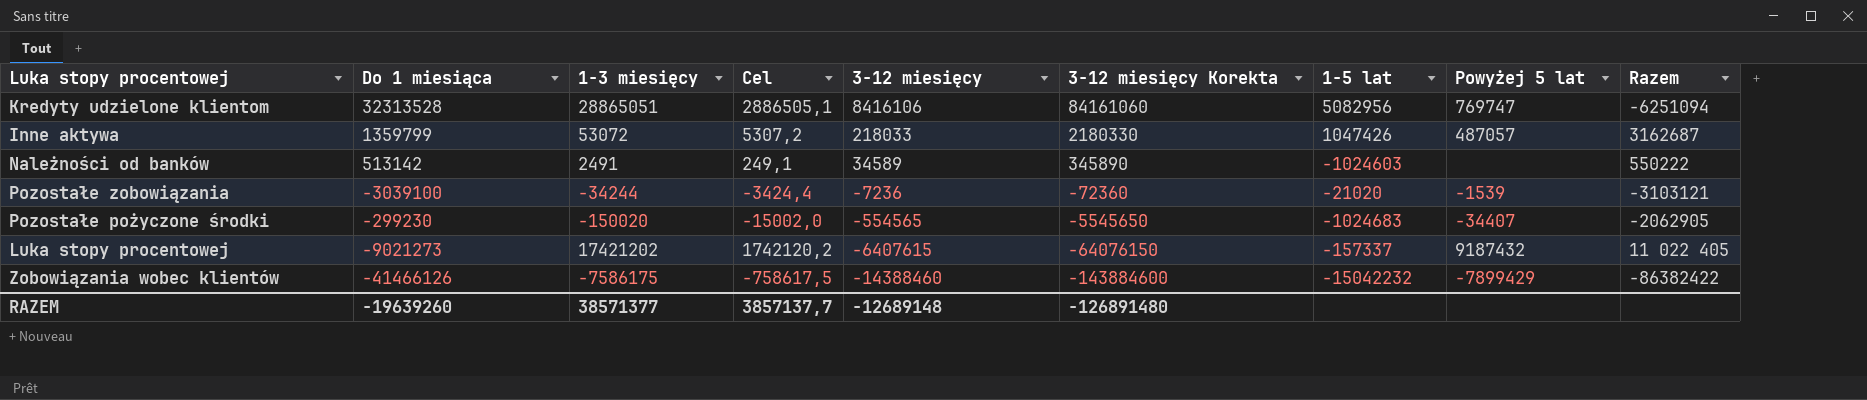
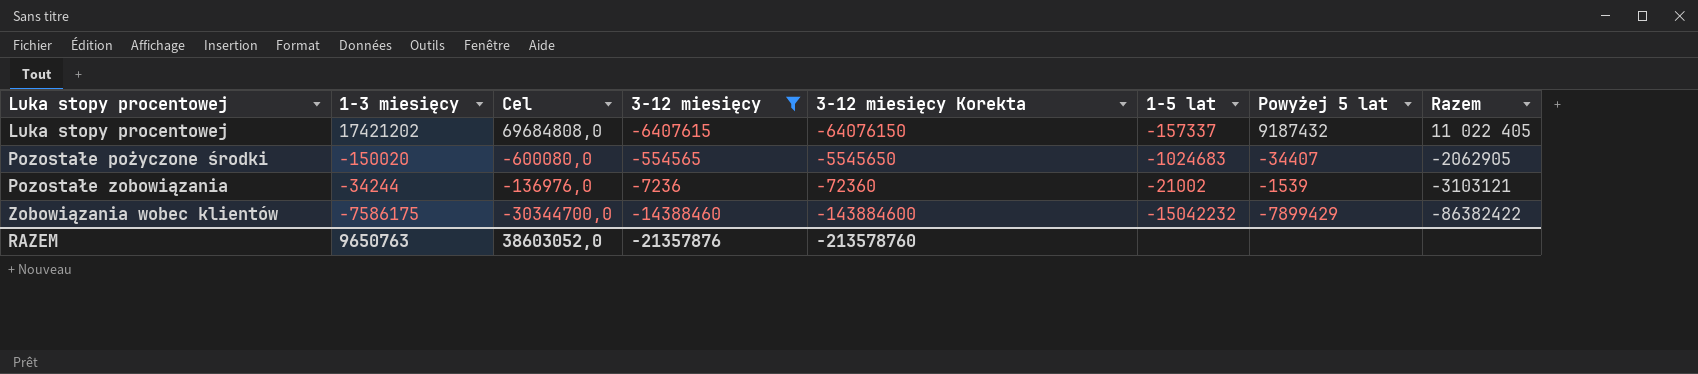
filter: none -> 3-12 miesięcy <= -7236
row order: 3-12 miesięcy descending -> Luka stopy procentowej ascending
column Do 1 miesiąca | position: 2 -> none
column Cel | formula: [1-3 miesięcy] * 0,1 -> [1-3 miesięcy] * 4
Pozostałe zobowiązania | 1-5 lat: -21020 -> -21002
RAZEM | 1-3 miesięcy: 38571377 -> 9650763
RAZEM | Cel: 3857137,7 -> 38603052,0
RAZEM | 3-12 miesięcy: -12689148 -> -21357876
RAZEM | 3-12 miesięcy Korekta: -126891480 -> -213578760

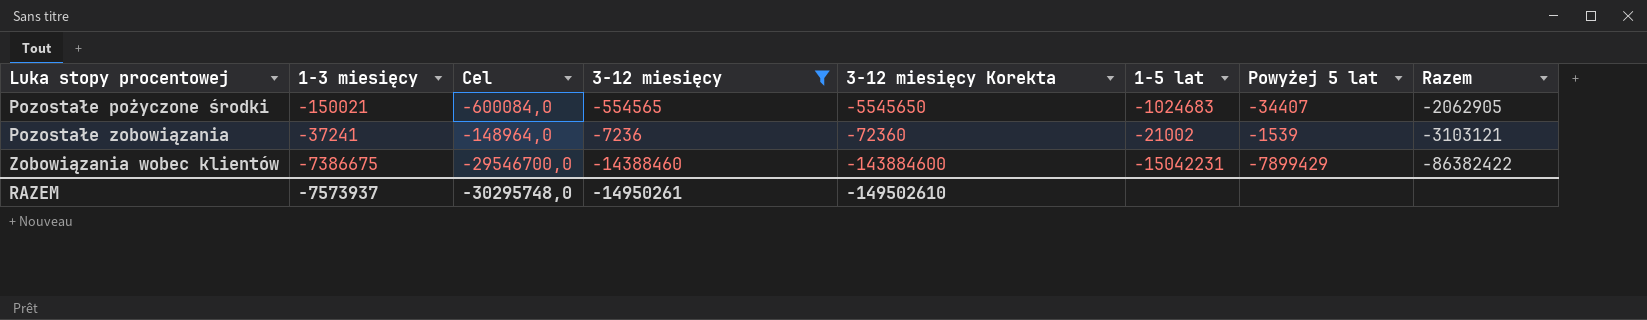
row Luka stopy procentowej: 17421202 | 69684808,0 | -6407615 | -64076150 | -157337 | 9187432 | 11 022 405 -> none
Pozostałe pożyczone środki | 1-3 miesięcy: -150020 -> -150021
Pozostałe pożyczone środki | Cel: -600080,0 -> -600084,0
Pozostałe zobowiązania | 1-3 miesięcy: -34244 -> -37241
Pozostałe zobowiązania | Cel: -136976,0 -> -148964,0
Zobowiązania wobec klientów | 1-3 miesięcy: -7586175 -> -7386675
Zobowiązania wobec klientów | Cel: -30344700,0 -> -29546700,0
Zobowiązania wobec klientów | 1-5 lat: -15042232 -> -15042231
RAZEM | 1-3 miesięcy: 9650763 -> -7573937
RAZEM | Cel: 38603052,0 -> -30295748,0
RAZEM | 3-12 miesięcy: -21357876 -> -14950261
RAZEM | 3-12 miesięcy Korekta: -213578760 -> -149502610

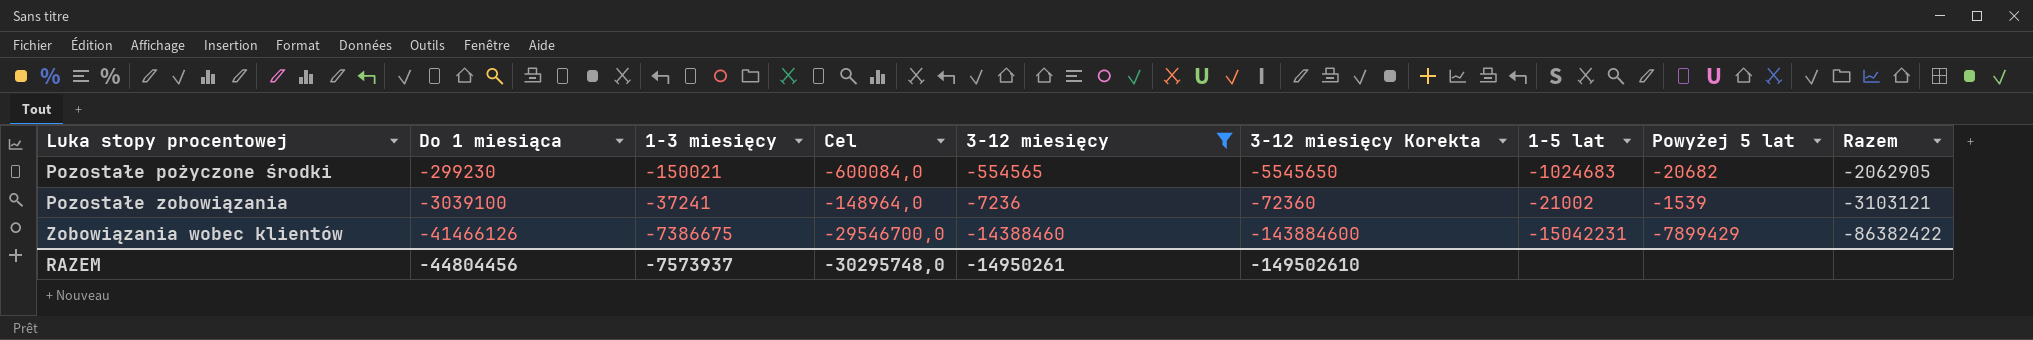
column Do 1 miesiąca | position: none -> 2
Pozostałe pożyczone środki | Powyżej 5 lat: -34407 -> -20682

